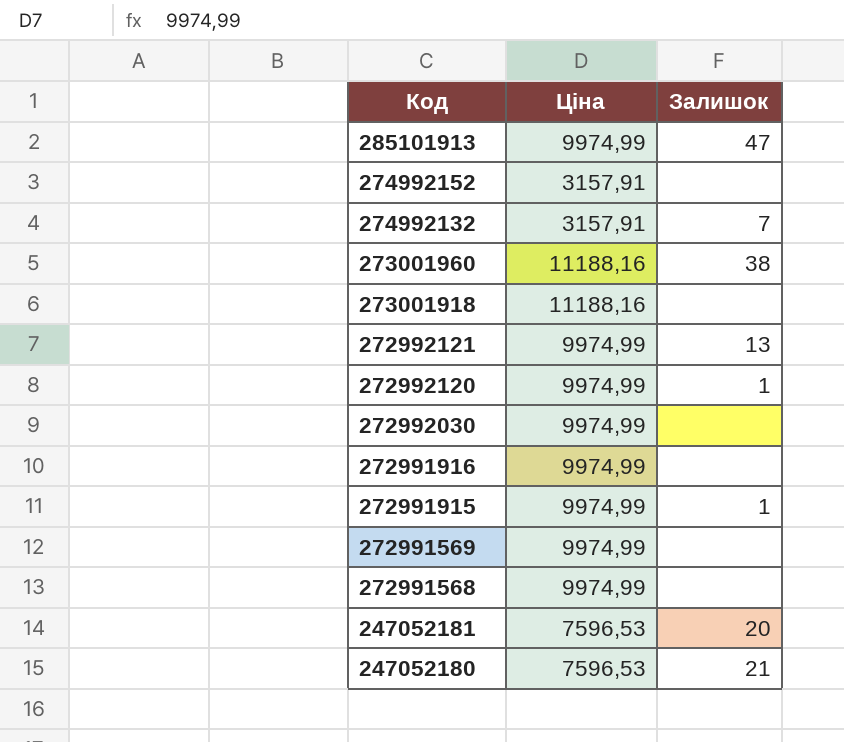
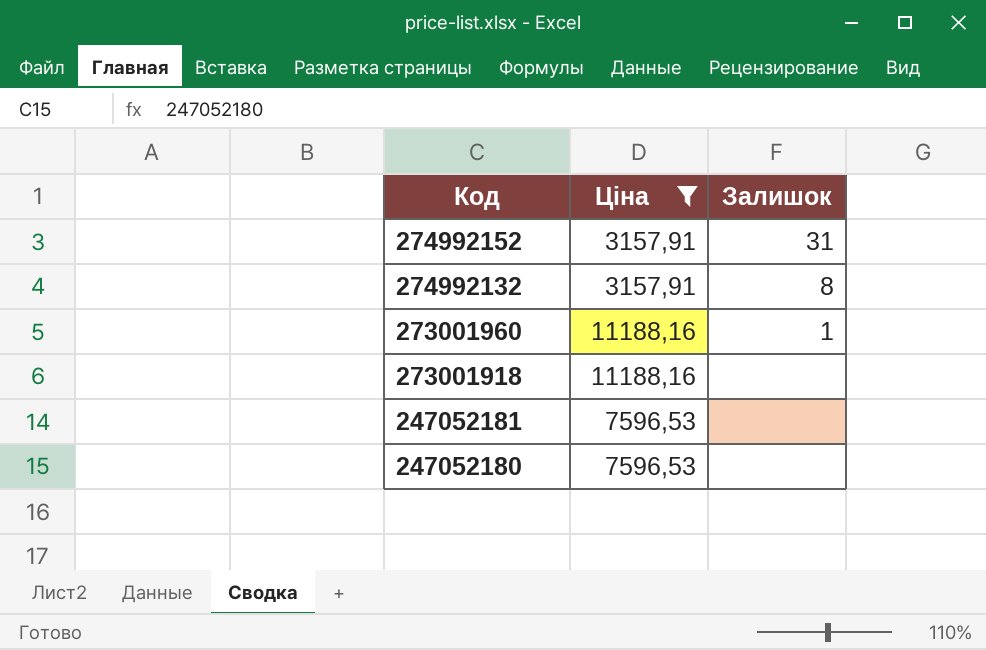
filter: none -> Ціна != 9974,99
274992152 | Залишок: none -> 31
274992132 | Залишок: 7 -> 8
273001960 | Залишок: 38 -> 1
247052181 | Залишок: 20 -> none
247052180 | Залишок: 21 -> none

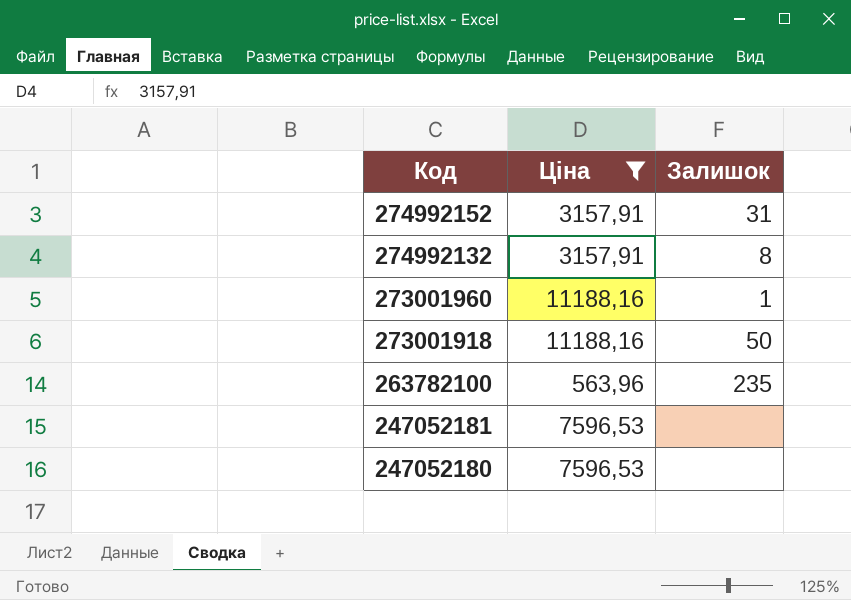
273001918 | Залишок: none -> 50
row 263782100: none -> 563,96 | 235

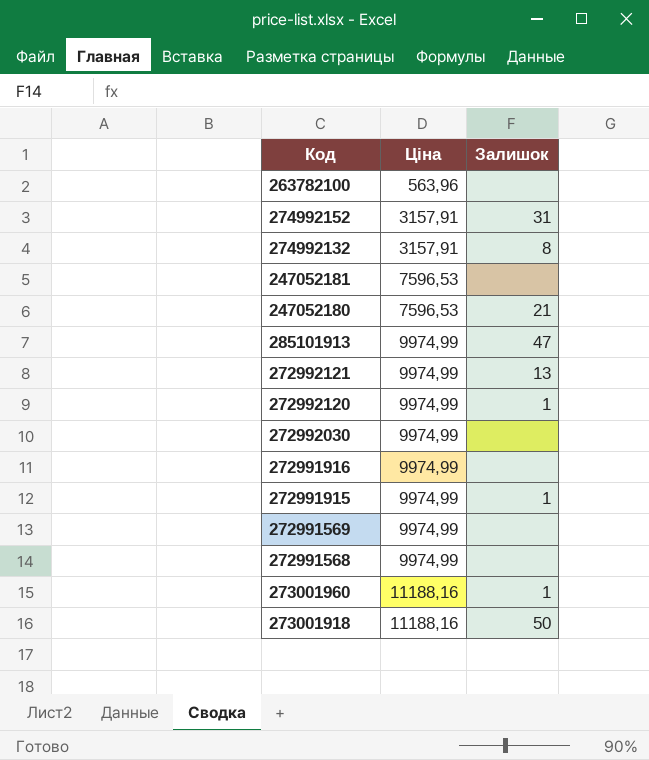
filter: Ціна != 9974,99 -> none
row order: Код descending -> Ціна ascending
263782100 | Залишок: 235 -> none
247052180 | Залишок: none -> 21

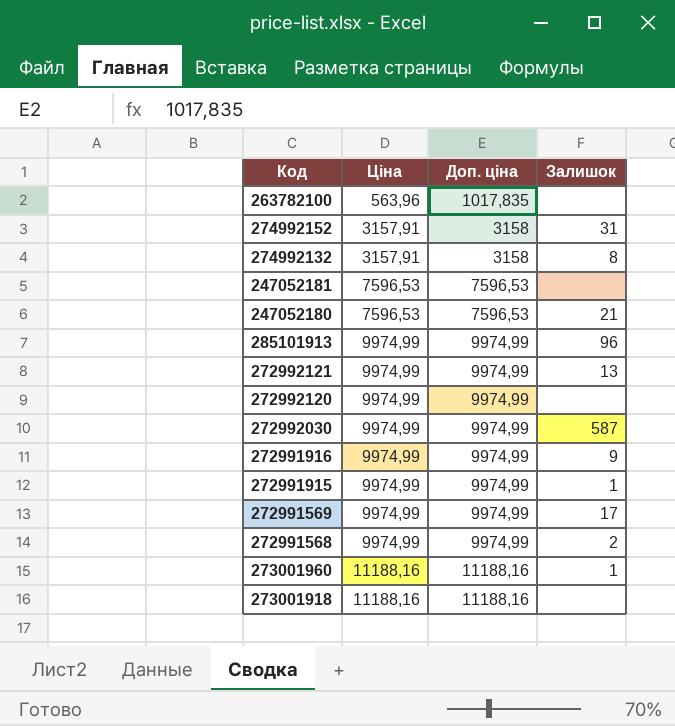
column Доп. ціна | position: none -> 3
285101913 | Залишок: 47 -> 96
272992120 | Залишок: 1 -> none
272992030 | Залишок: none -> 587
272991916 | Залишок: none -> 9
272991569 | Залишок: none -> 17
272991568 | Залишок: none -> 2
273001918 | Залишок: 50 -> none

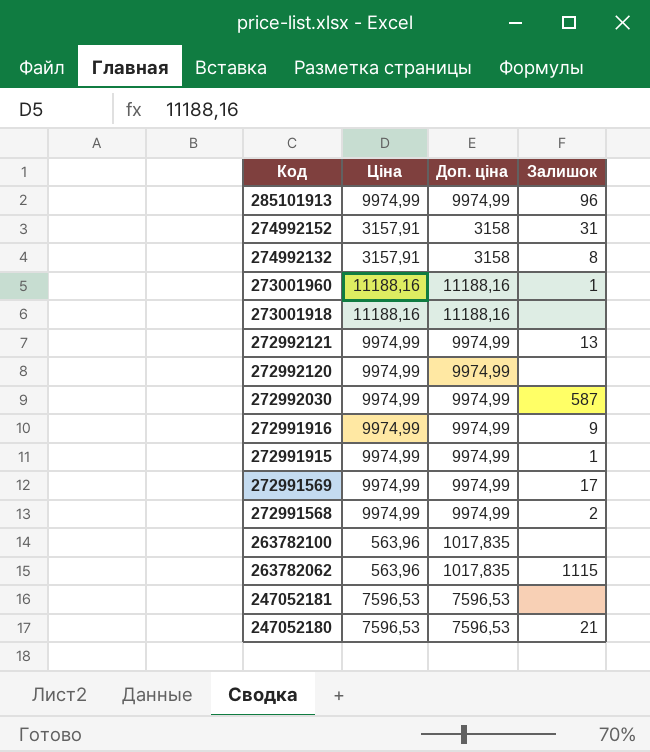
row order: Ціна ascending -> Код descending
row 263782062: none -> 563,96 | 1017,835 | 1115

